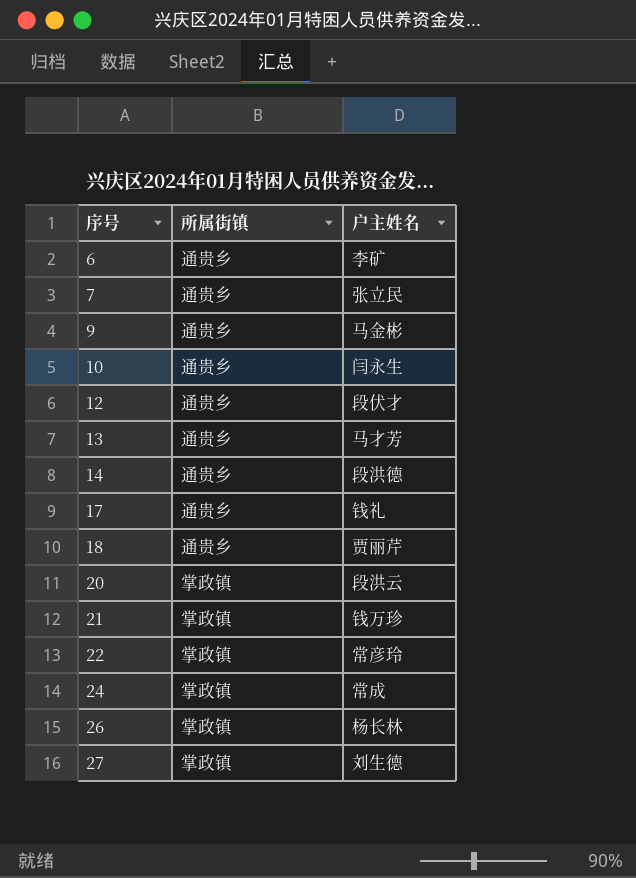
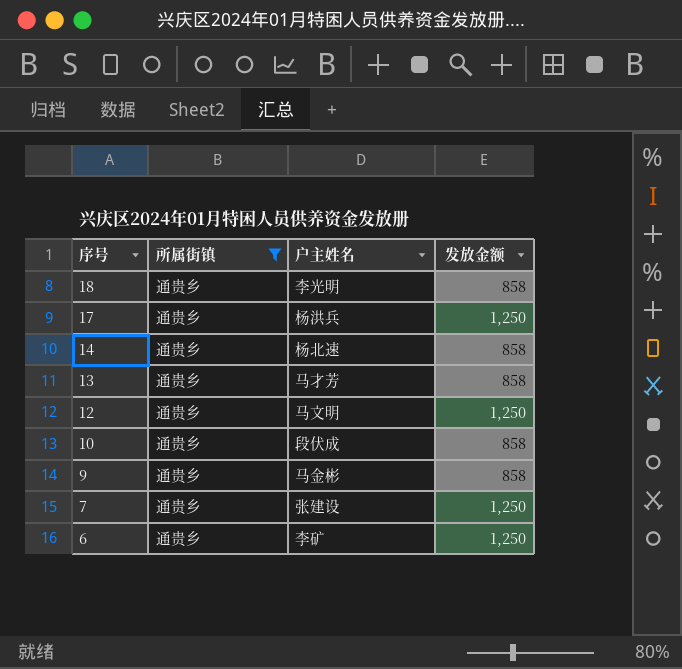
filter: none -> 所属街镇 = 通贵乡
row order: 序号 ascending -> 序号 descending
column 发放金额 | position: none -> 4
18 | 户主姓名: 贾丽芹 -> 李光明
17 | 户主姓名: 钱礼 -> 杨洪兵
14 | 户主姓名: 段洪德 -> 杨北速
12 | 户主姓名: 段伏才 -> 马文明
10 | 户主姓名: 闫永生 -> 段伏成
7 | 户主姓名: 张立民 -> 张建设

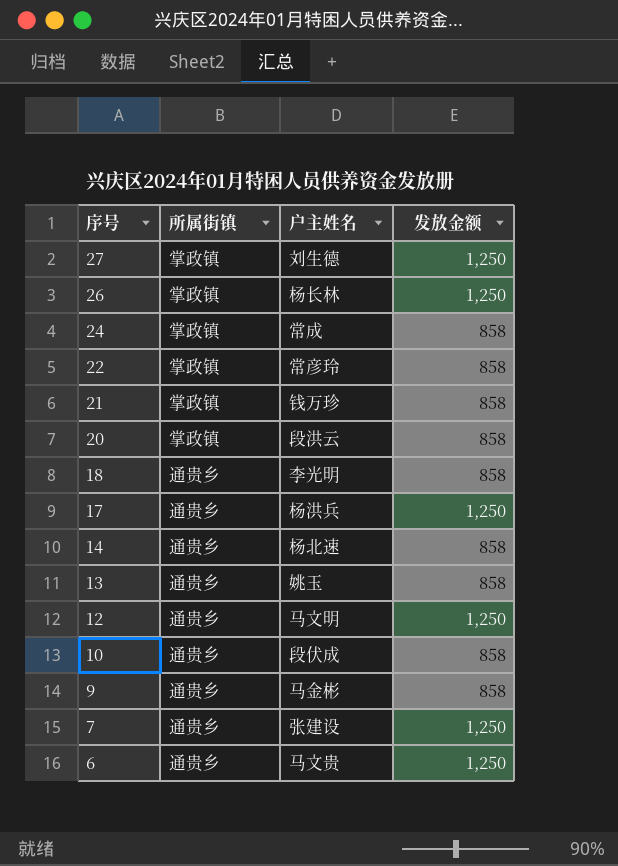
filter: 所属街镇 = 通贵乡 -> none
13 | 户主姓名: 马才芳 -> 姚玉
6 | 户主姓名: 李矿 -> 马文贵

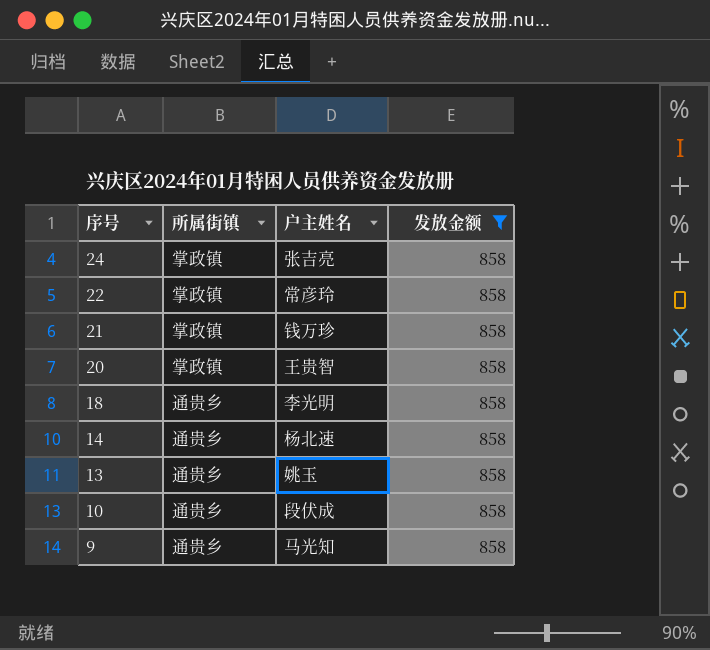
filter: none -> 发放金额 = 858
24 | 户主姓名: 常成 -> 张吉亮
20 | 户主姓名: 段洪云 -> 王贵智
9 | 户主姓名: 马金彬 -> 马光知

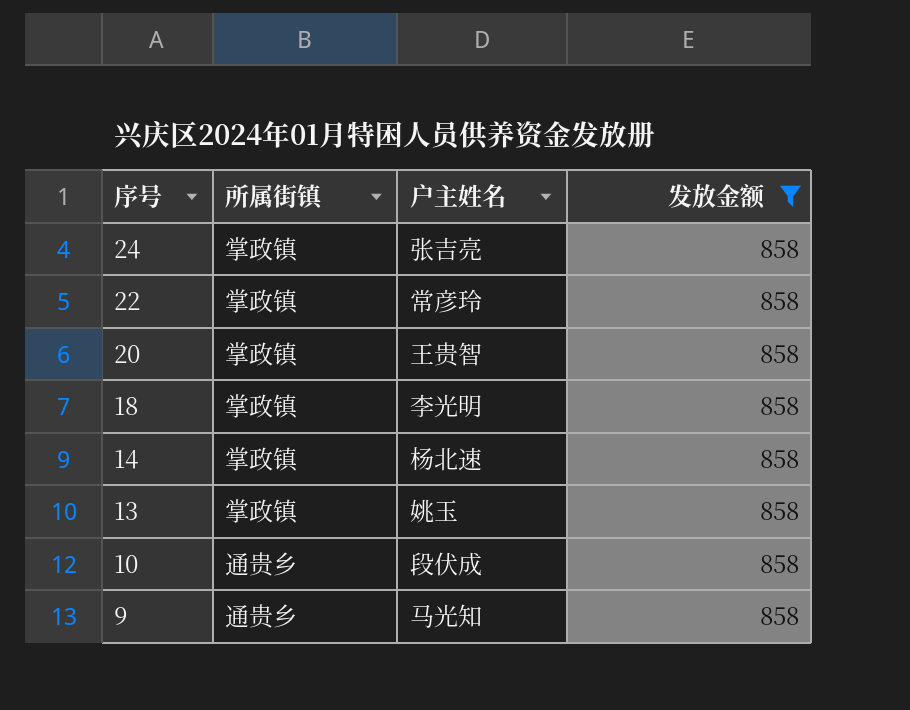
row 21: 掌政镇 | 钱万珍 | 858 -> none
18 | 所属街镇: 通贵乡 -> 掌政镇
14 | 所属街镇: 通贵乡 -> 掌政镇
13 | 所属街镇: 通贵乡 -> 掌政镇

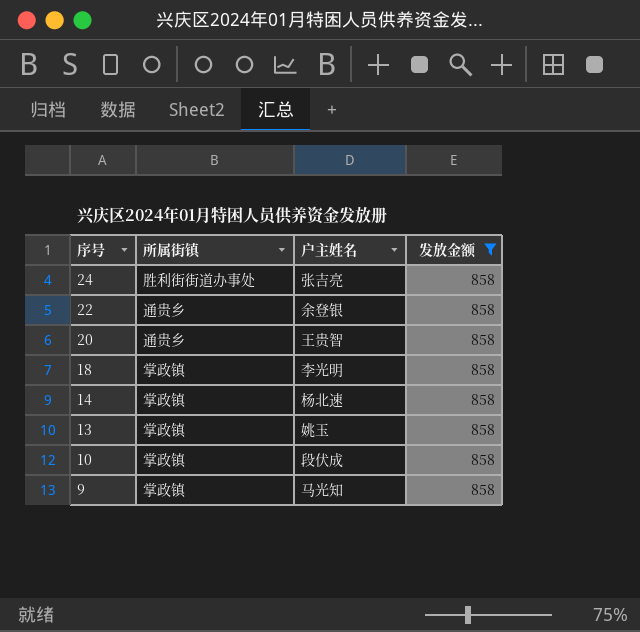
24 | 所属街镇: 掌政镇 -> 胜利街街道办事处
22 | 所属街镇: 掌政镇 -> 通贵乡
22 | 户主姓名: 常彦玲 -> 余登银
20 | 所属街镇: 掌政镇 -> 通贵乡
10 | 所属街镇: 通贵乡 -> 掌政镇
9 | 所属街镇: 通贵乡 -> 掌政镇

